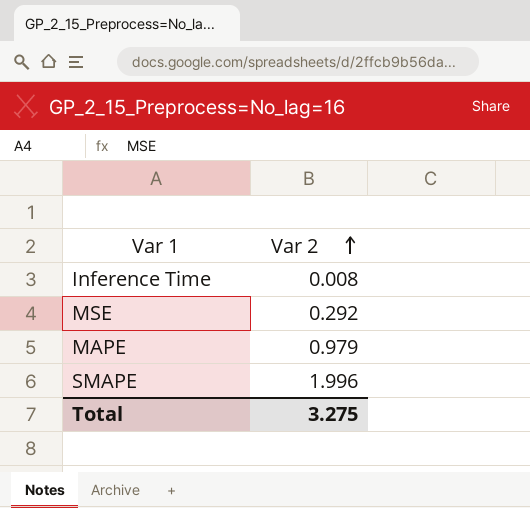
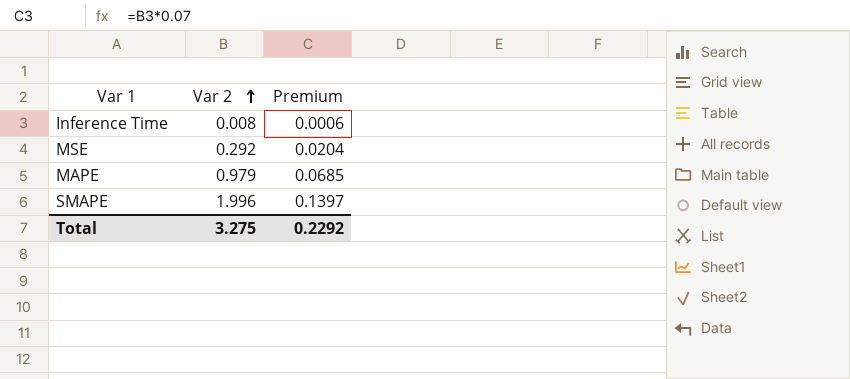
column Premium | formula: none -> [Var 2] * 0.07

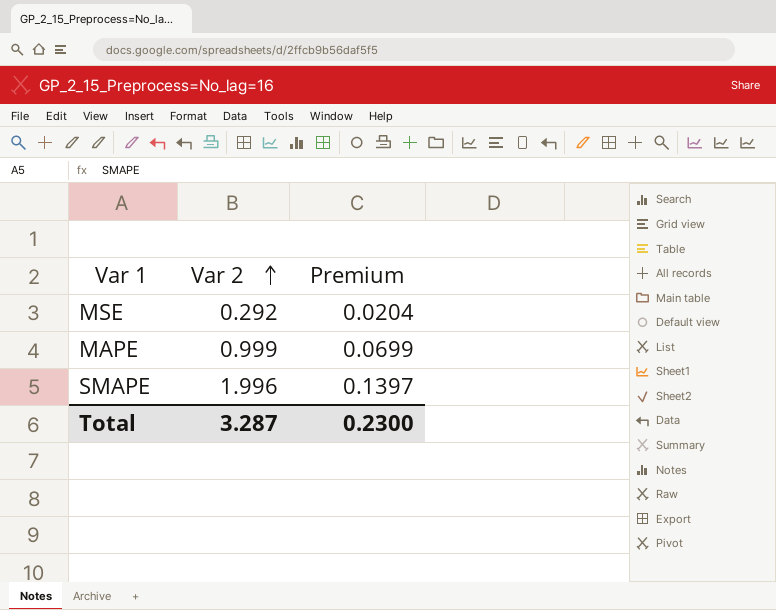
row Inference Time: 0.008 | 0.0006 -> none
MAPE | Var 2: 0.979 -> 0.999
MAPE | Premium: 0.0685 -> 0.0699
Total | Var 2: 3.275 -> 3.287
Total | Premium: 0.2292 -> 0.2300

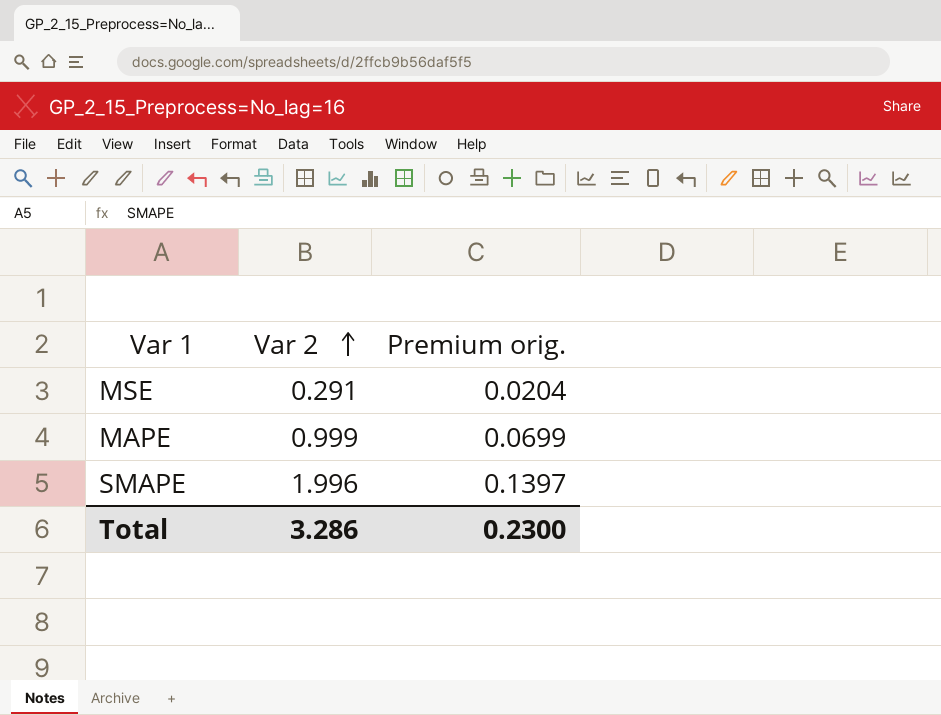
column name: Premium -> Premium orig.
MSE | Var 2: 0.292 -> 0.291
Total | Var 2: 3.287 -> 3.286

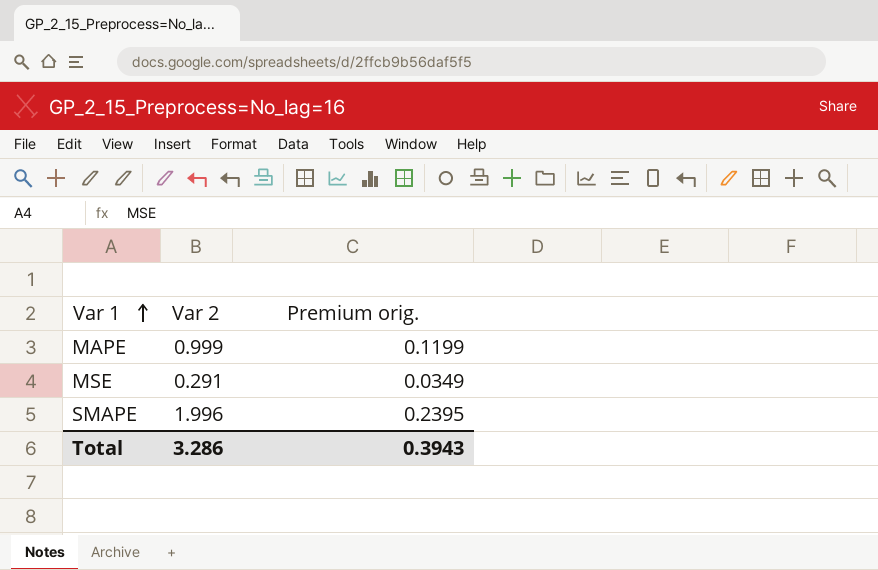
row order: Var 2 ascending -> Var 1 ascending
column Premium orig. | formula: [Var 2] * 0.07 -> [Var 2] * 0.12
Total | Premium orig.: 0.2300 -> 0.3943

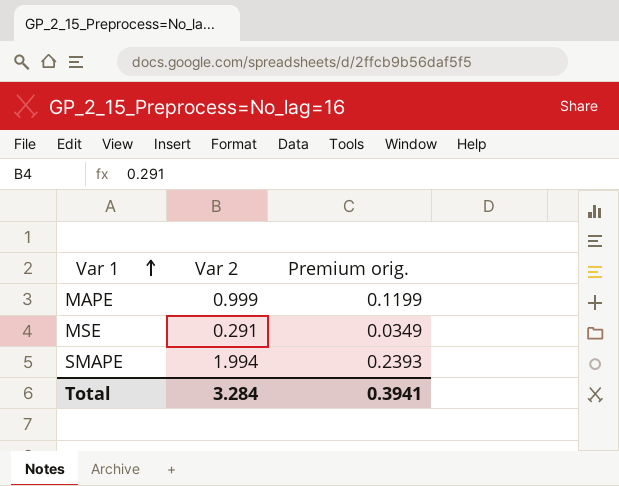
SMAPE | Var 2: 1.996 -> 1.994
SMAPE | Premium orig.: 0.2395 -> 0.2393
Total | Var 2: 3.286 -> 3.284
Total | Premium orig.: 0.3943 -> 0.3941

